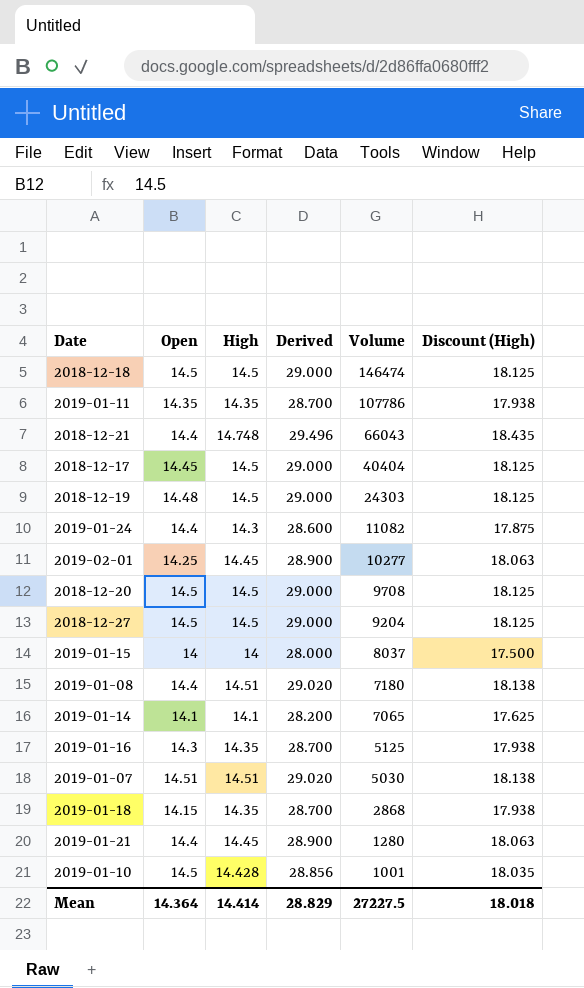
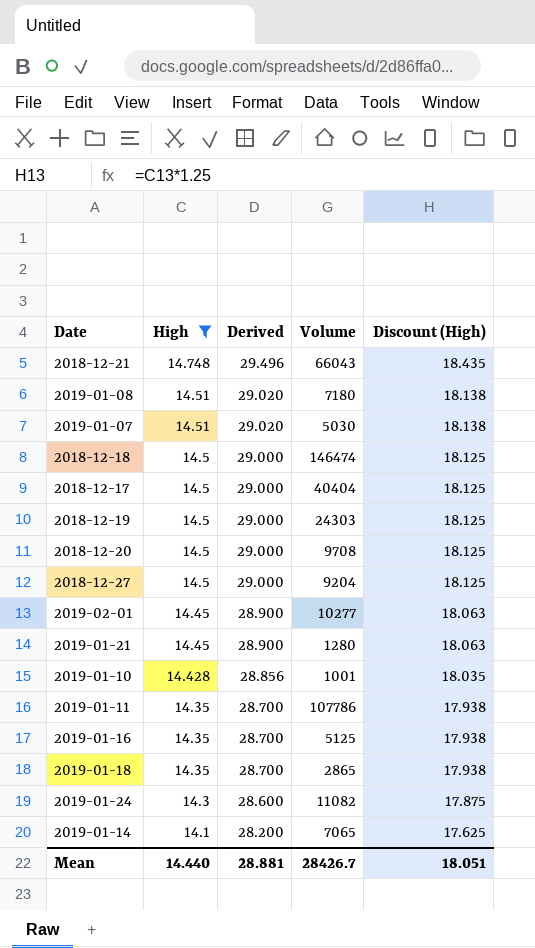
filter: none -> High != 14
row order: Volume descending -> High descending
column Open | position: 2 -> none
2019-01-18 | Volume: 2868 -> 2865
Mean | High: 14.414 -> 14.440
Mean | Derived: 28.829 -> 28.881
Mean | Volume: 27227.5 -> 28426.7
Mean | Discount (High): 18.018 -> 18.051

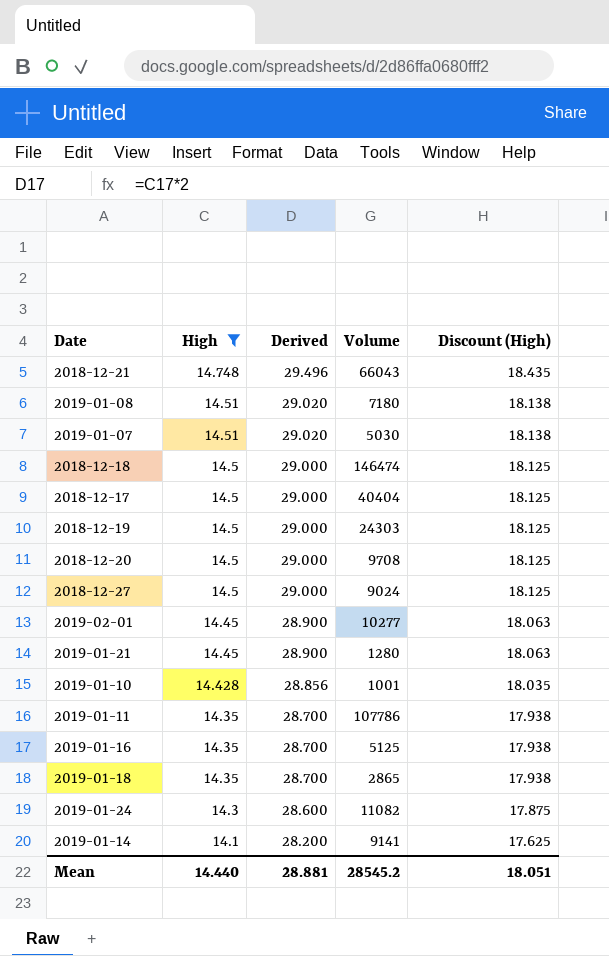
2018-12-27 | Volume: 9204 -> 9024
2019-01-14 | Volume: 7065 -> 9141
Mean | Volume: 28426.7 -> 28545.2

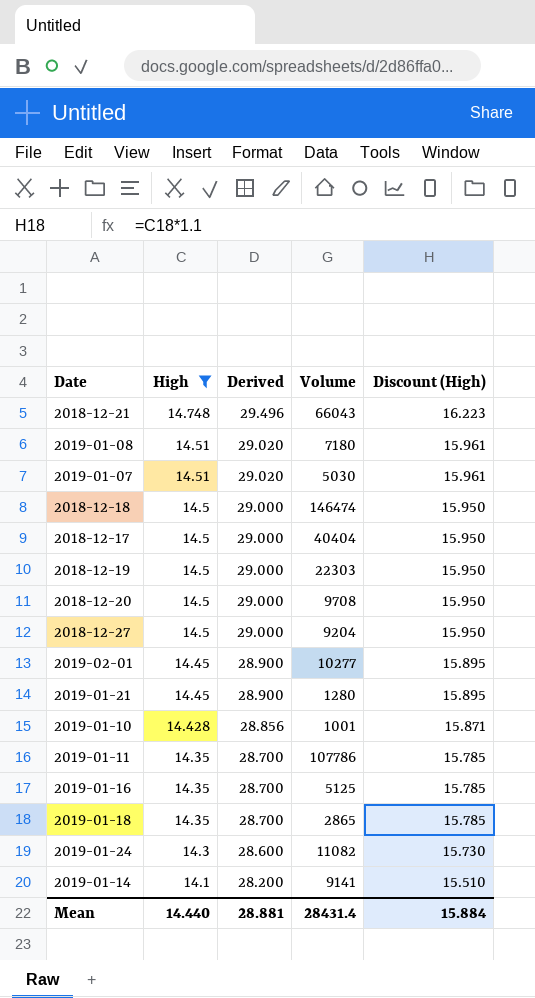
column Discount (High) | formula: [High] * 1.25 -> [High] * 1.1
2018-12-19 | Volume: 24303 -> 22303
2018-12-27 | Volume: 9024 -> 9204
Mean | Volume: 28545.2 -> 28431.4
Mean | Discount (High): 18.051 -> 15.884

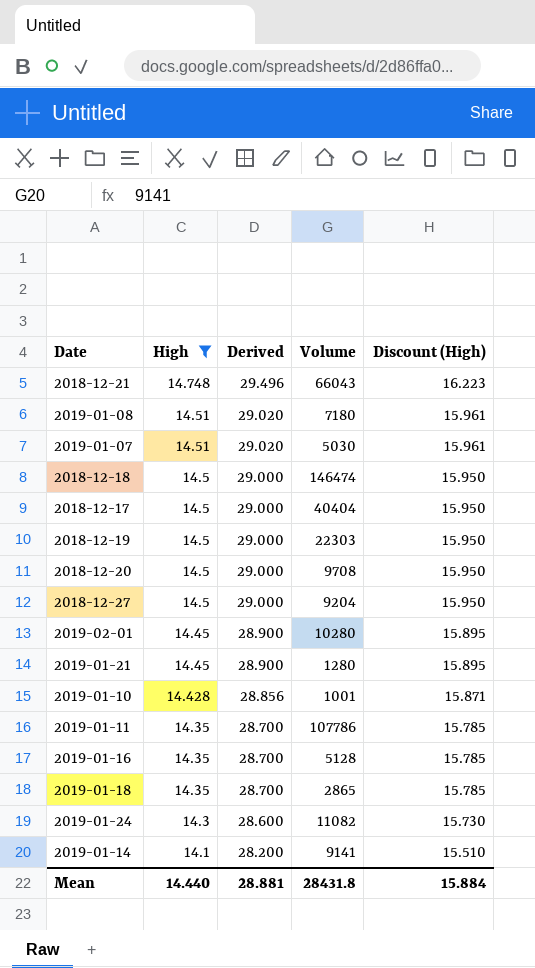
2019-02-01 | Volume: 10277 -> 10280
2019-01-16 | Volume: 5125 -> 5128
Mean | Volume: 28431.4 -> 28431.8

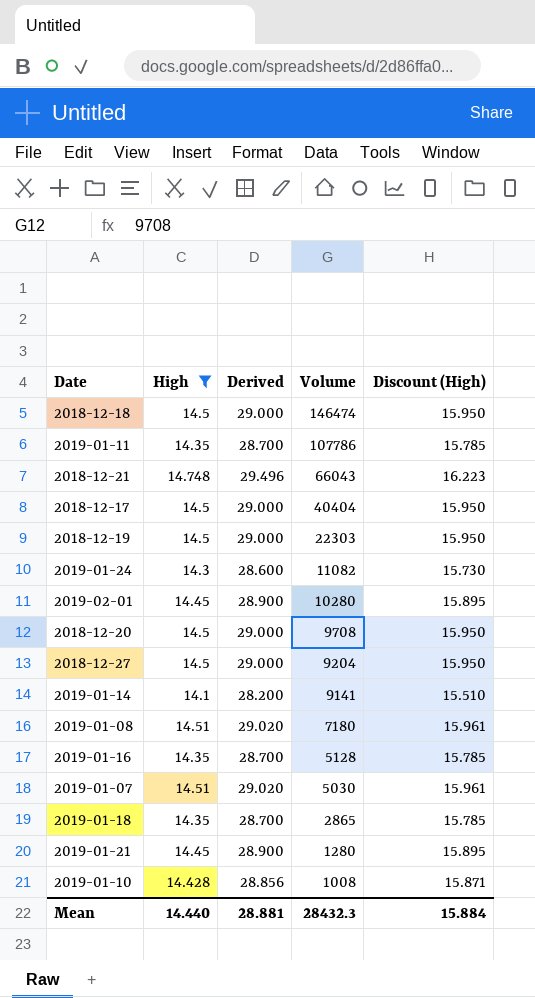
row order: High descending -> Volume descending
2019-01-10 | Volume: 1001 -> 1008
Mean | Volume: 28431.8 -> 28432.3

